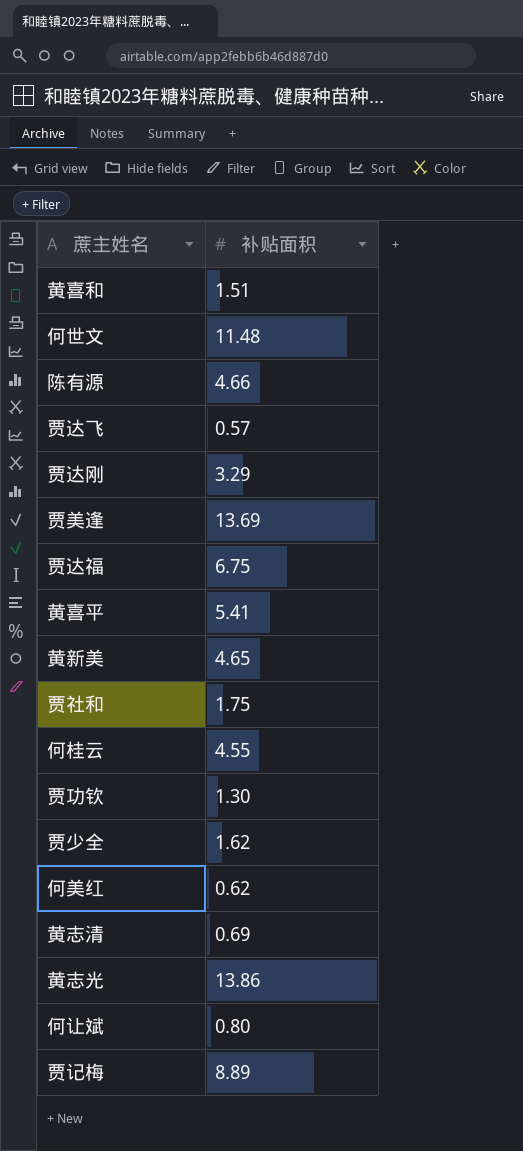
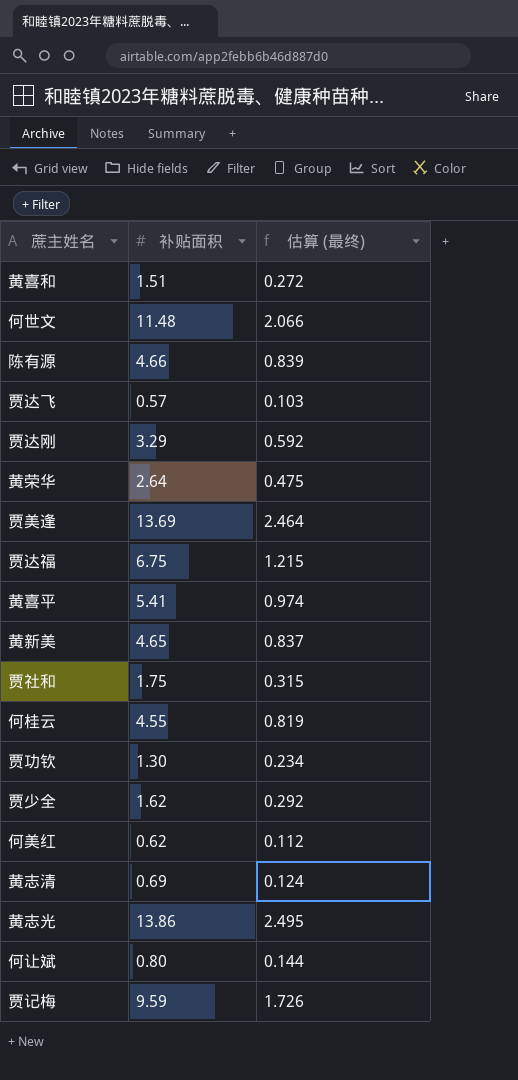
column 估算 (最终) | formula: none -> [补贴面积] * 0.18
row 黄荣华: none -> 2.64 | 0.475
贾记梅 | 补贴面积: 8.89 -> 9.59

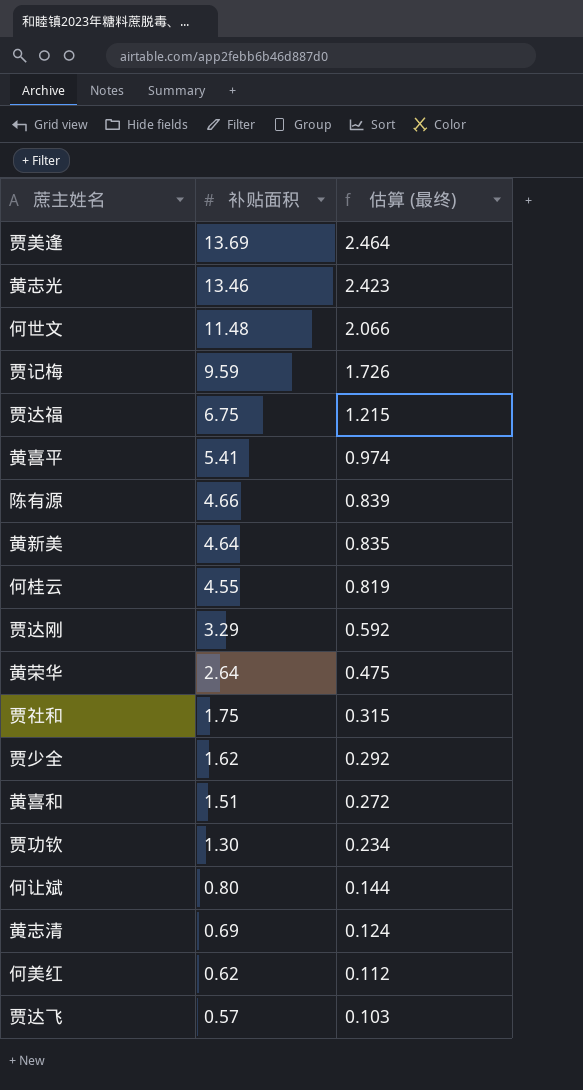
row order: none -> 补贴面积 descending
黄志光 | 补贴面积: 13.86 -> 13.46
黄志光 | 估算 (最终): 2.495 -> 2.423
黄新美 | 补贴面积: 4.65 -> 4.64
黄新美 | 估算 (最终): 0.837 -> 0.835

